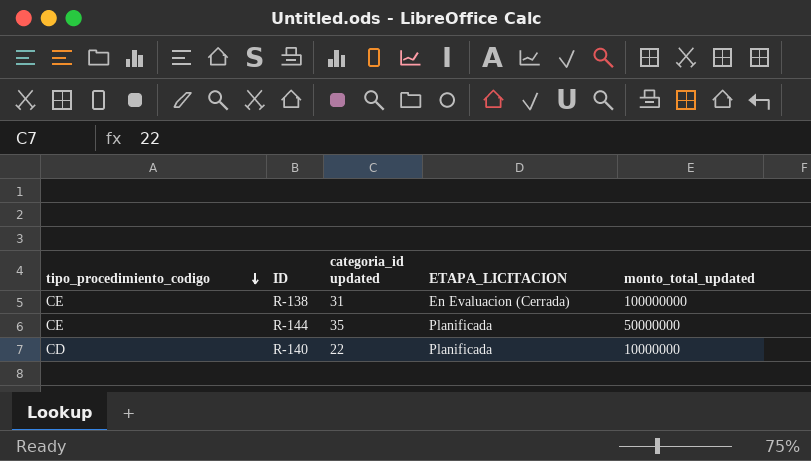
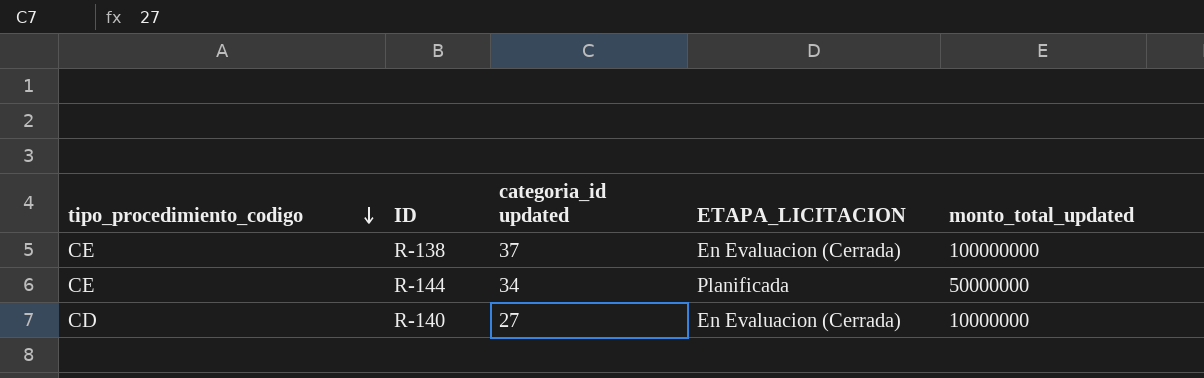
R-138 | categoria_id updated: 31 -> 37
R-144 | categoria_id updated: 35 -> 34
R-140 | categoria_id updated: 22 -> 27
R-140 | ETAPA_LICITACION: Planificada -> En Evaluacion (Cerrada)

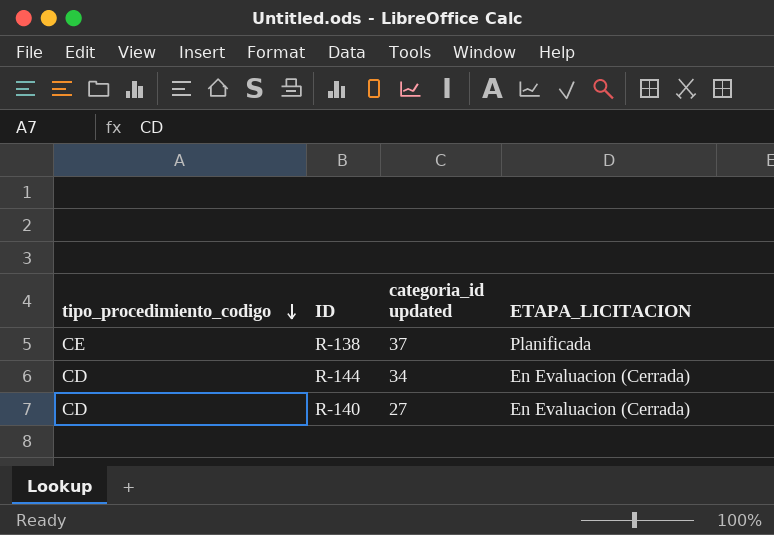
column monto_total_updated | position: 5 -> none
R-138 | ETAPA_LICITACION: En Evaluacion (Cerrada) -> Planificada
R-144 | tipo_procedimiento_codigo: CE -> CD
R-144 | ETAPA_LICITACION: Planificada -> En Evaluacion (Cerrada)

